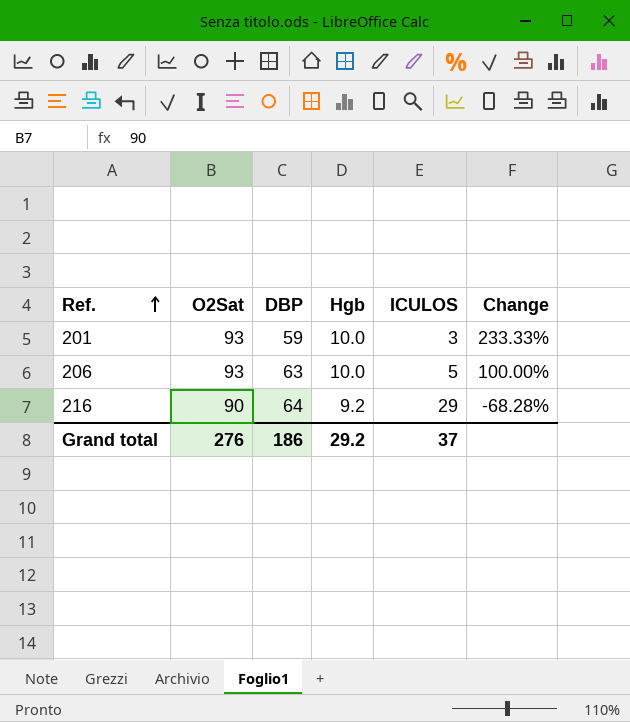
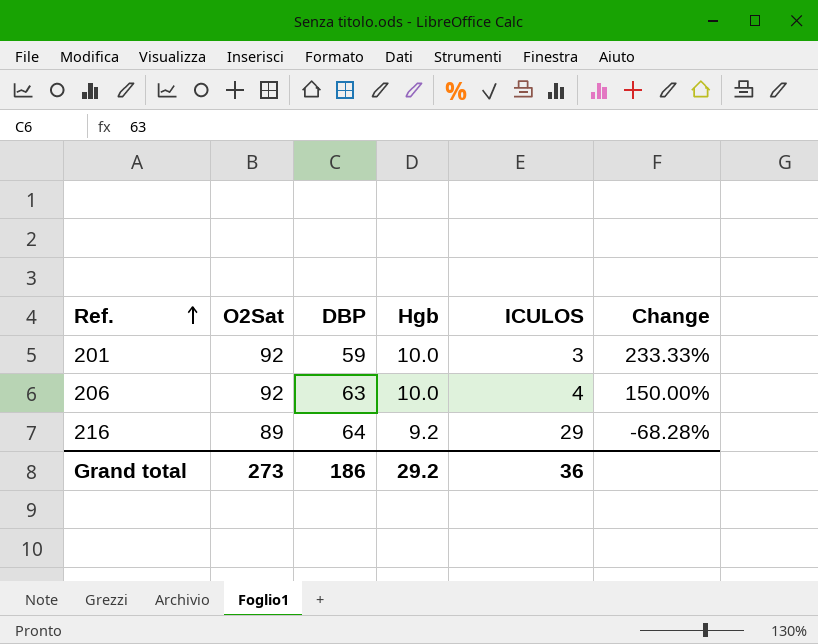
201 | O2Sat: 93 -> 92
206 | O2Sat: 93 -> 92
206 | ICULOS: 5 -> 4
206 | Change: 100.00% -> 150.00%
216 | O2Sat: 90 -> 89
Grand total | O2Sat: 276 -> 273
Grand total | ICULOS: 37 -> 36

